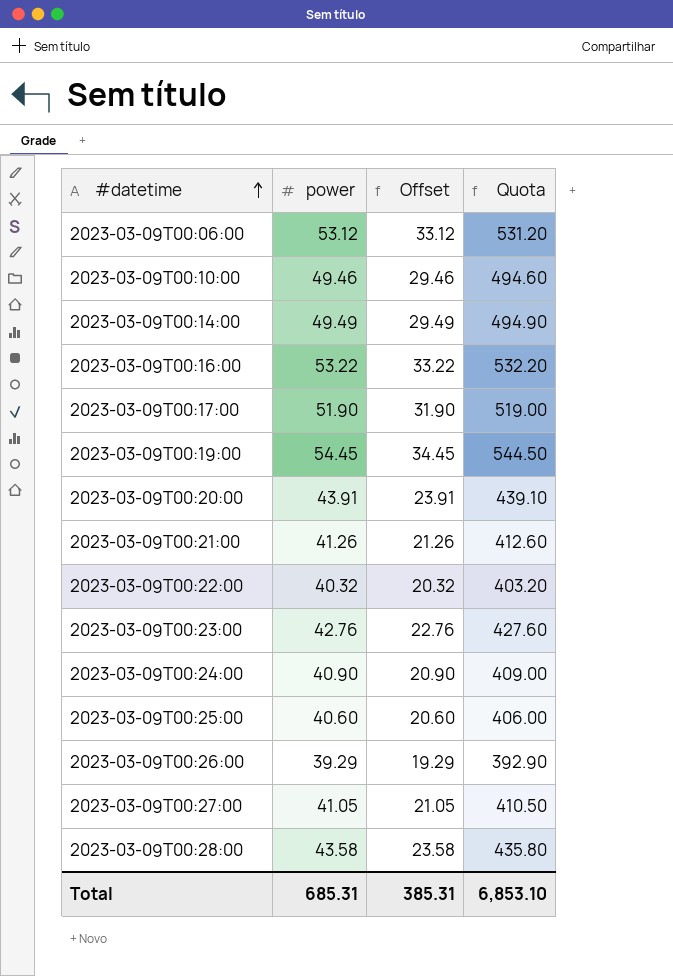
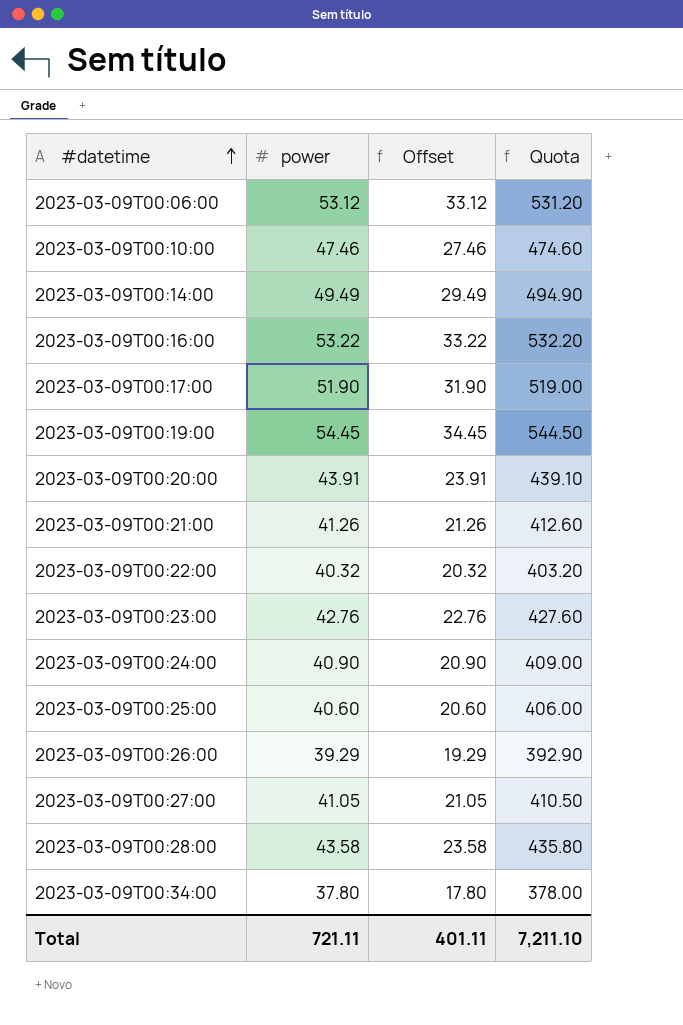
2023-03-09T00:10:00 | power: 49.46 -> 47.46
2023-03-09T00:10:00 | Offset: 29.46 -> 27.46
2023-03-09T00:10:00 | Quota: 494.60 -> 474.60
row 2023-03-09T00:34:00: none -> 37.80 | 17.80 | 378.00
Total | power: 685.31 -> 721.11
Total | Offset: 385.31 -> 401.11
Total | Quota: 6,853.10 -> 7,211.10

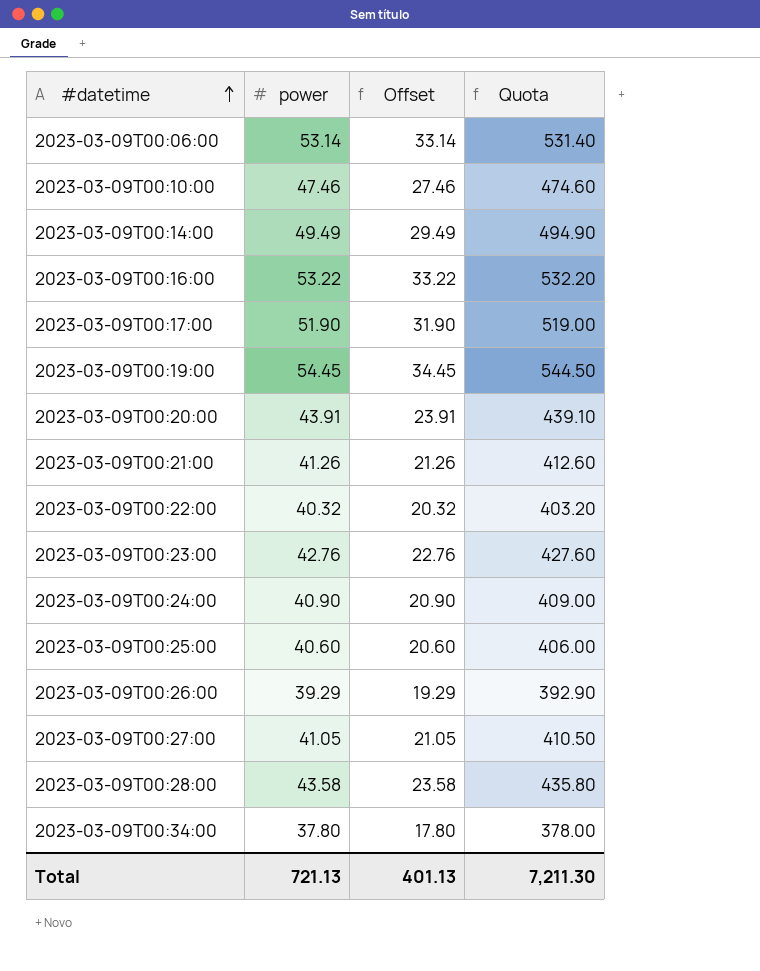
2023-03-09T00:06:00 | power: 53.12 -> 53.14
2023-03-09T00:06:00 | Offset: 33.12 -> 33.14
2023-03-09T00:06:00 | Quota: 531.20 -> 531.40
Total | power: 721.11 -> 721.13
Total | Offset: 401.11 -> 401.13
Total | Quota: 7,211.10 -> 7,211.30

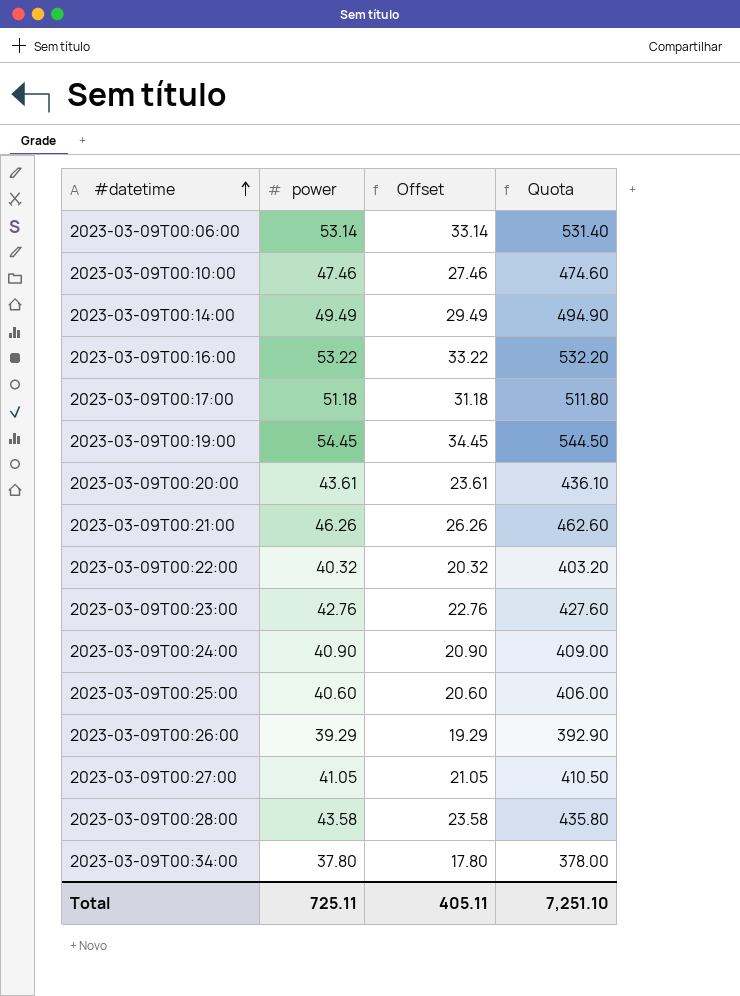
2023-03-09T00:17:00 | power: 51.90 -> 51.18
2023-03-09T00:17:00 | Offset: 31.90 -> 31.18
2023-03-09T00:17:00 | Quota: 519.00 -> 511.80
2023-03-09T00:20:00 | power: 43.91 -> 43.61
2023-03-09T00:20:00 | Offset: 23.91 -> 23.61
2023-03-09T00:20:00 | Quota: 439.10 -> 436.10
2023-03-09T00:21:00 | power: 41.26 -> 46.26
2023-03-09T00:21:00 | Offset: 21.26 -> 26.26
2023-03-09T00:21:00 | Quota: 412.60 -> 462.60
Total | power: 721.13 -> 725.11
Total | Offset: 401.13 -> 405.11
Total | Quota: 7,211.30 -> 7,251.10

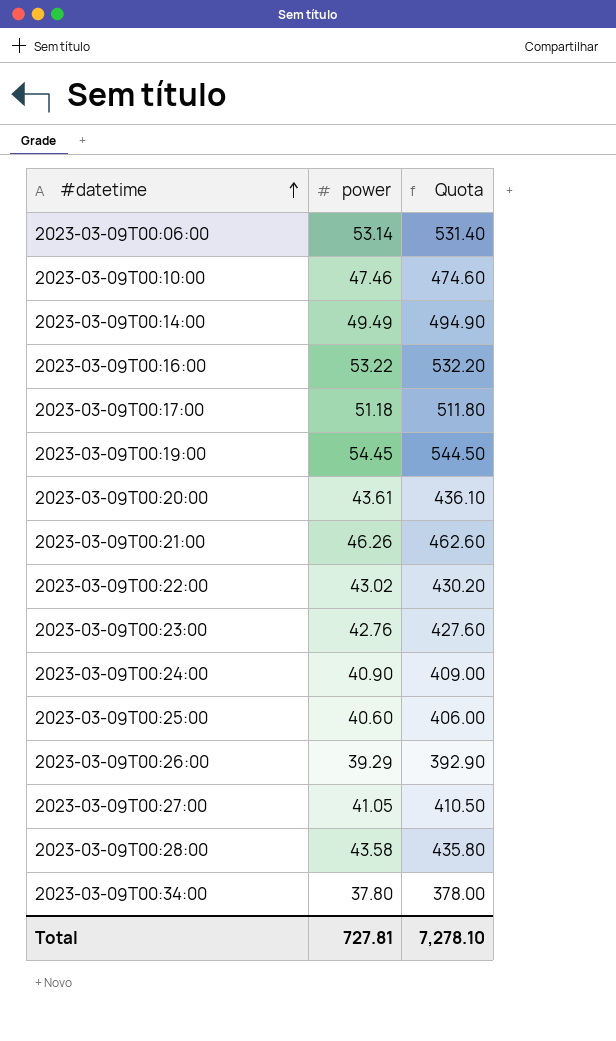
column Offset | formula: [power] - 20 -> none
2023-03-09T00:22:00 | power: 40.32 -> 43.02
2023-03-09T00:22:00 | Quota: 403.20 -> 430.20
Total | power: 725.11 -> 727.81
Total | Quota: 7,251.10 -> 7,278.10

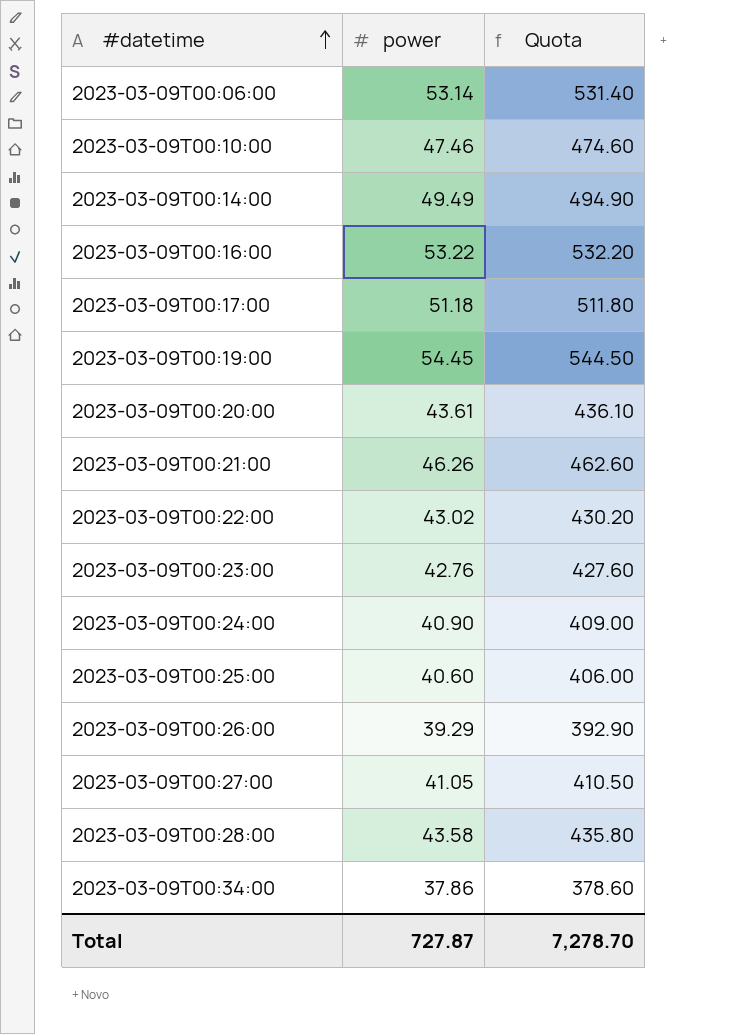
2023-03-09T00:34:00 | power: 37.80 -> 37.86
2023-03-09T00:34:00 | Quota: 378.00 -> 378.60
Total | power: 727.81 -> 727.87
Total | Quota: 7,278.10 -> 7,278.70

